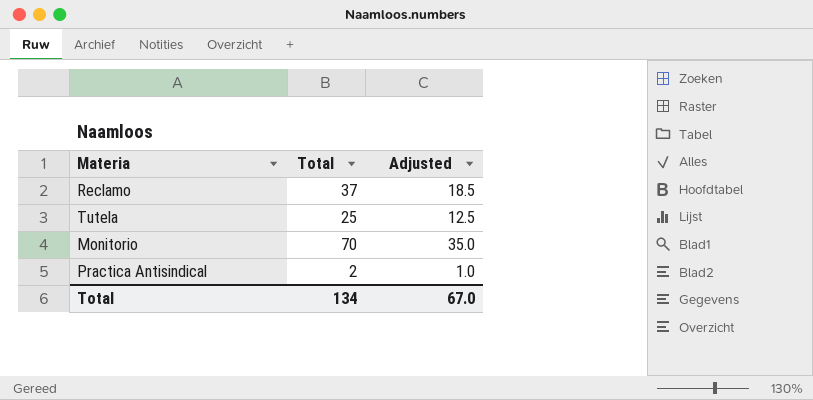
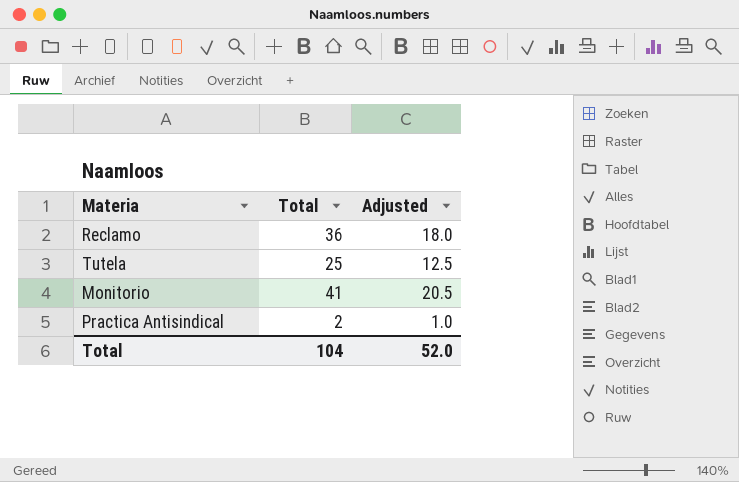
Reclamo | Total: 37 -> 36
Reclamo | Adjusted: 18.5 -> 18.0
Monitorio | Total: 70 -> 41
Monitorio | Adjusted: 35.0 -> 20.5
Total | Total: 134 -> 104
Total | Adjusted: 67.0 -> 52.0

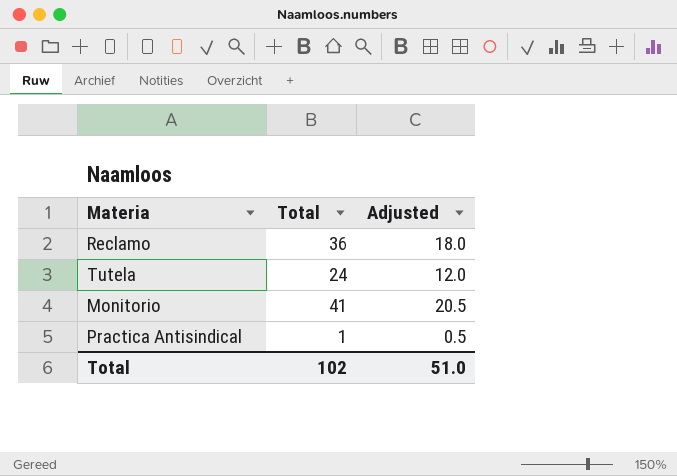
Tutela | Total: 25 -> 24
Tutela | Adjusted: 12.5 -> 12.0
Practica Antisindical | Total: 2 -> 1
Practica Antisindical | Adjusted: 1.0 -> 0.5
Total | Total: 104 -> 102
Total | Adjusted: 52.0 -> 51.0

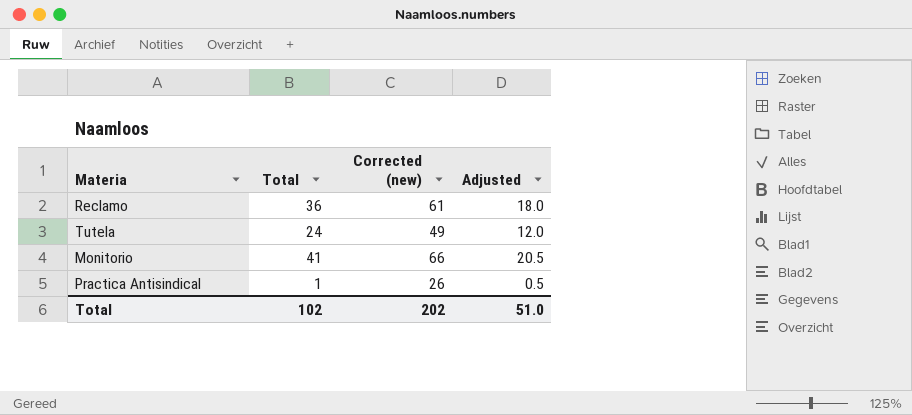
column Corrected (new) | formula: none -> [Total] + 25

